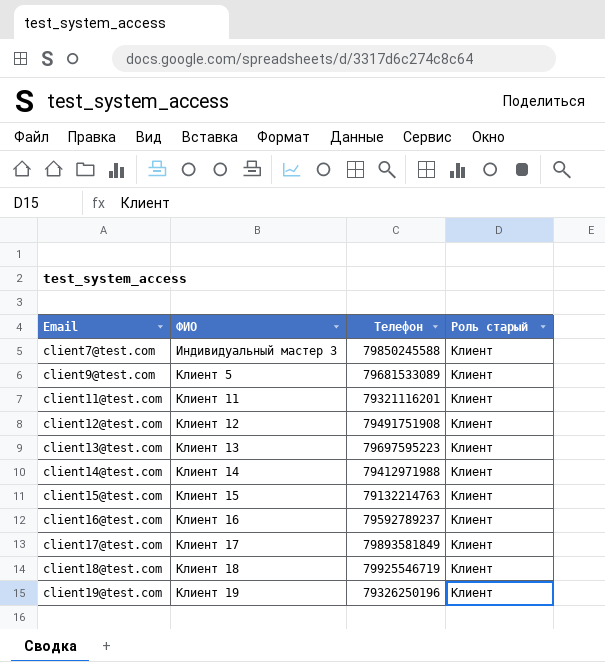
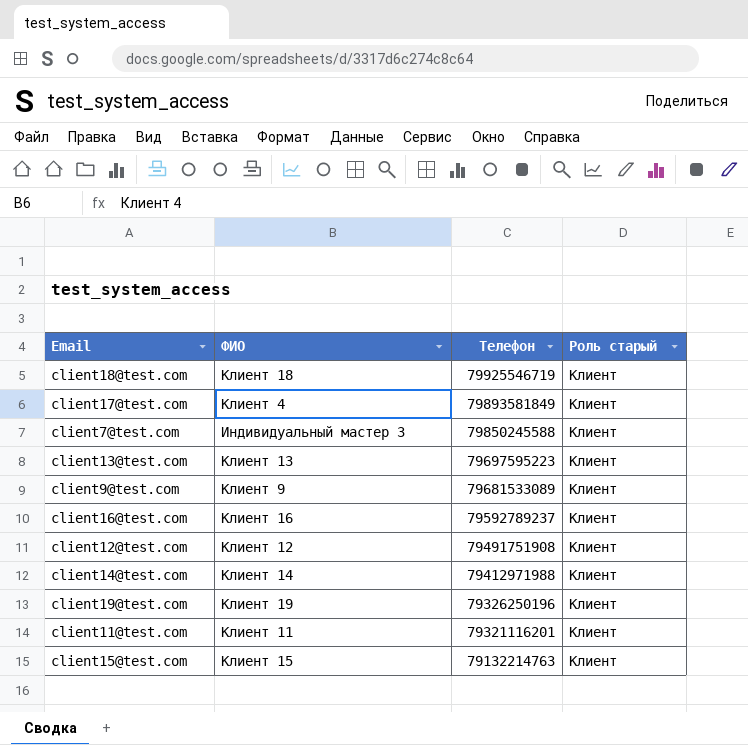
row order: Email ascending -> Телефон descending
client17@test.com | ФИО: Клиент 17 -> Клиент 4
client9@test.com | ФИО: Клиент 5 -> Клиент 9

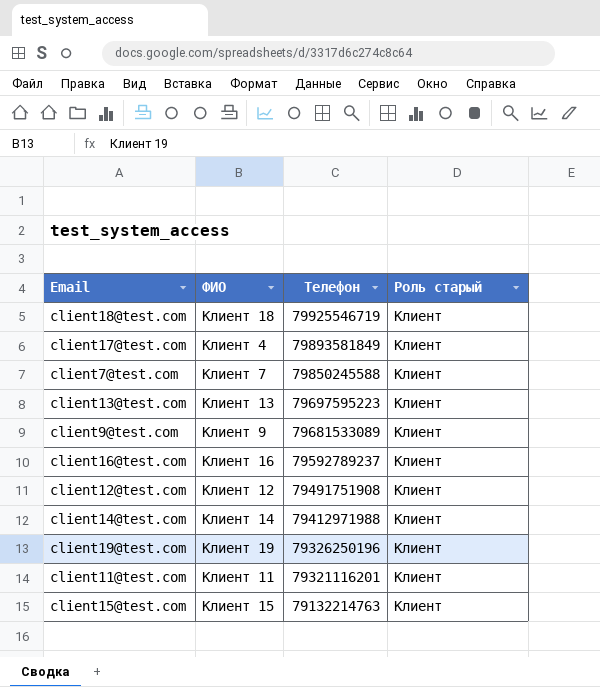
client7@test.com | ФИО: Индивидуальный мастер 3 -> Клиент 7

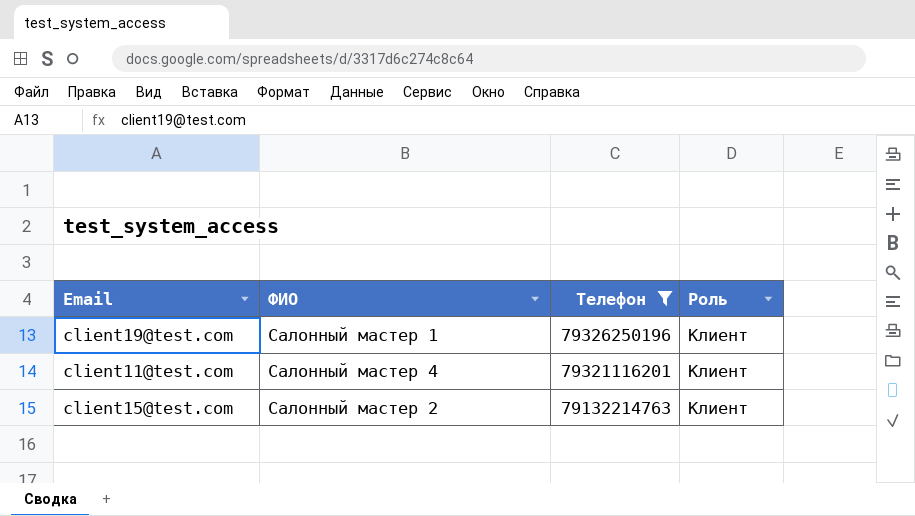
filter: none -> Телефон <= 79326250196
column name: Роль старый -> Роль
client19@test.com | ФИО: Клиент 19 -> Салонный мастер 1
client11@test.com | ФИО: Клиент 11 -> Салонный мастер 4
client15@test.com | ФИО: Клиент 15 -> Салонный мастер 2

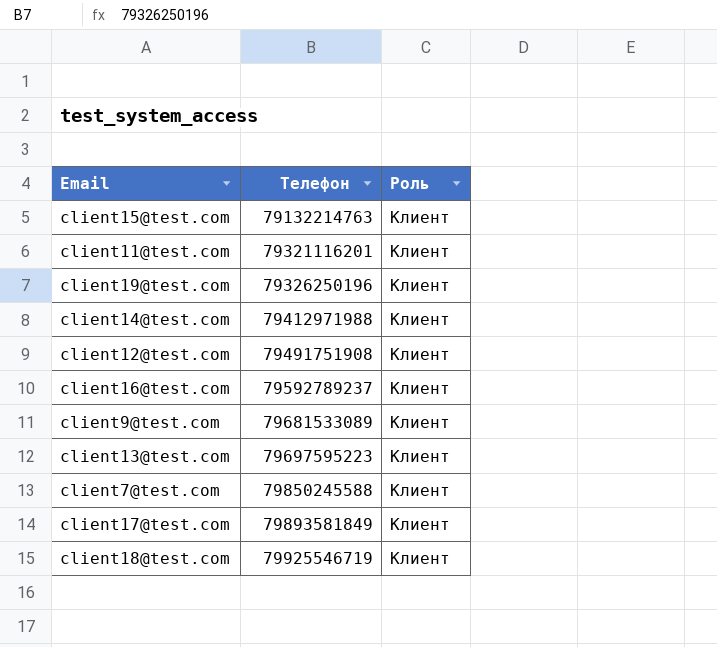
filter: Телефон <= 79326250196 -> none
row order: Телефон descending -> Телефон ascending
column ФИО | position: 2 -> none

